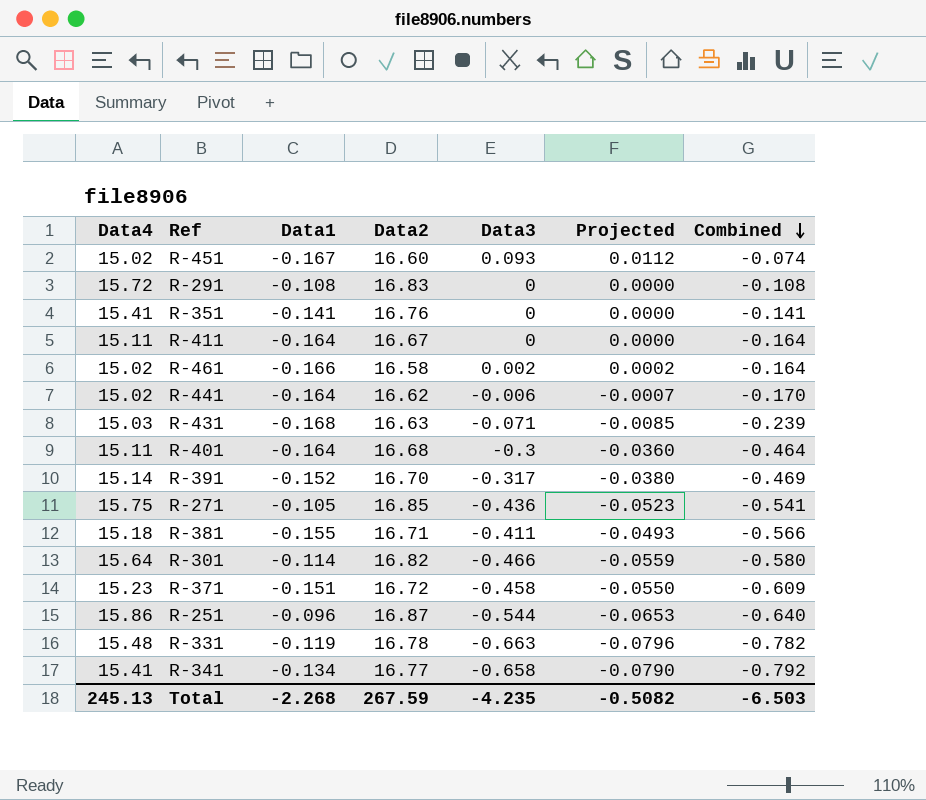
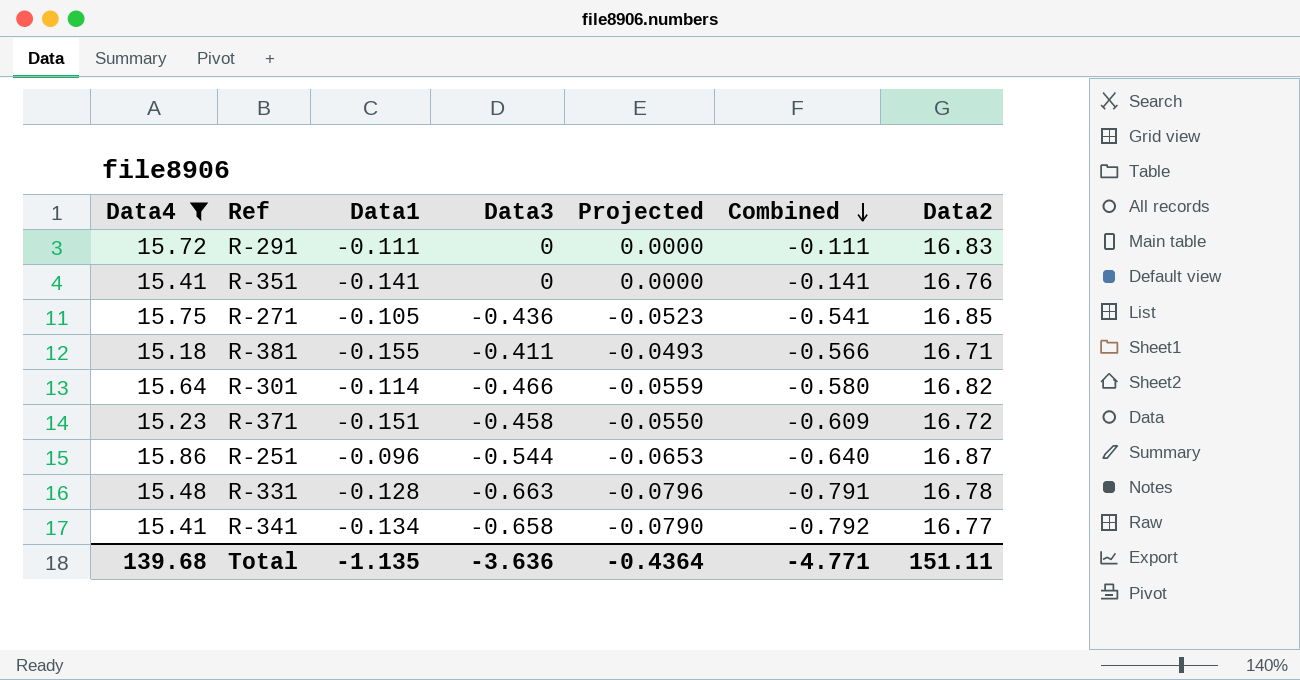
filter: none -> Data4 >= 15.18
column Data2 | position: 4 -> 7
R-291 | Data1: -0.108 -> -0.111
R-291 | Combined: -0.108 -> -0.111
R-331 | Data1: -0.119 -> -0.128
R-331 | Combined: -0.782 -> -0.791
Total | Data4: 245.13 -> 139.68
Total | Data1: -2.268 -> -1.135
Total | Data3: -4.235 -> -3.636
Total | Projected: -0.5082 -> -0.4364
Total | Combined: -6.503 -> -4.771
Total | Data2: 267.59 -> 151.11

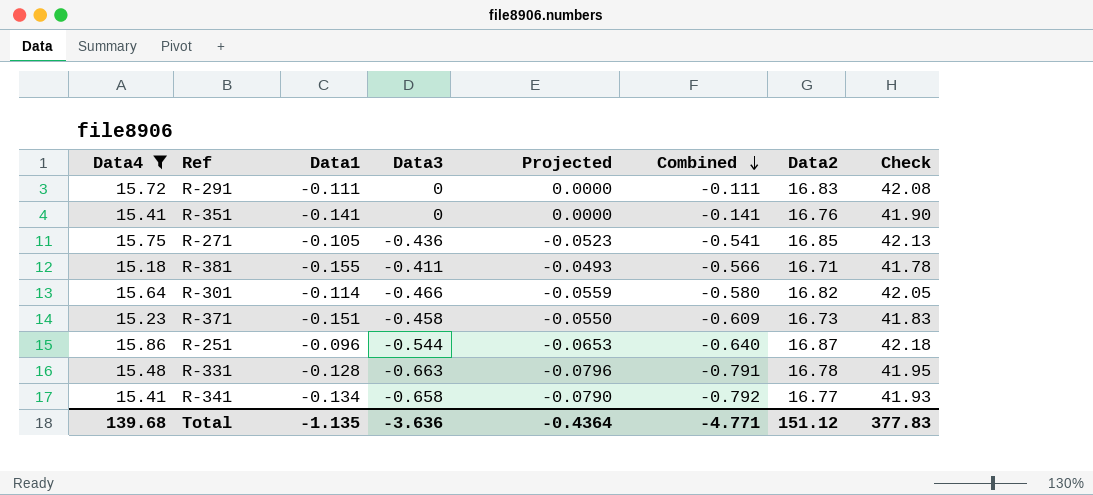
column Check | formula: none -> [Data2] * 2.5
R-371 | Data2: 16.72 -> 16.73
Total | Data2: 151.11 -> 151.12

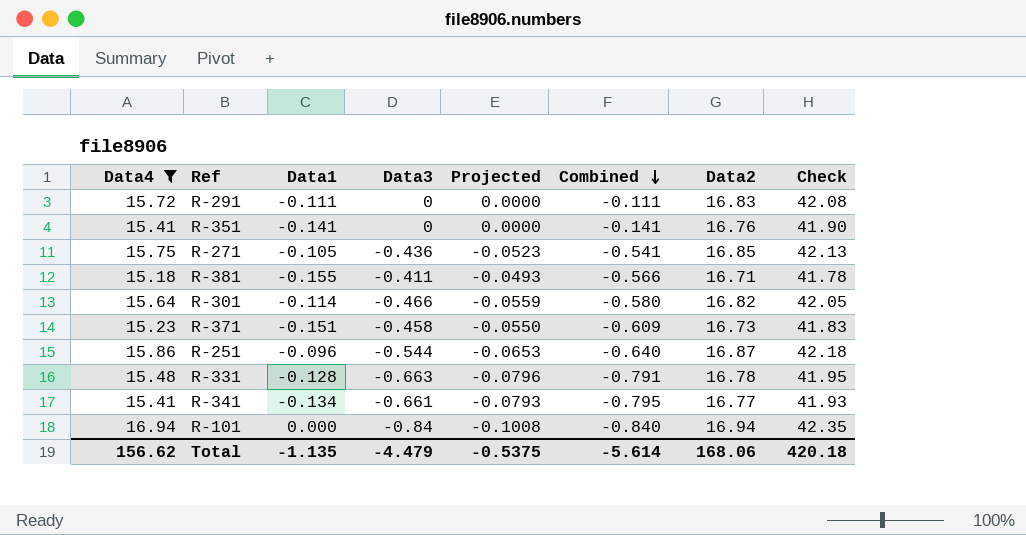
R-341 | Data3: -0.658 -> -0.661
R-341 | Projected: -0.0790 -> -0.0793
R-341 | Combined: -0.792 -> -0.795
row R-101: none -> 16.94 | 0.000 | -0.84 | -0.1008 | -0.840 | 16.94 | 42.35
Total | Data4: 139.68 -> 156.62
Total | Data3: -3.636 -> -4.479
Total | Projected: -0.4364 -> -0.5375
Total | Combined: -4.771 -> -5.614
Total | Data2: 151.12 -> 168.06
Total | Check: 377.83 -> 420.18

